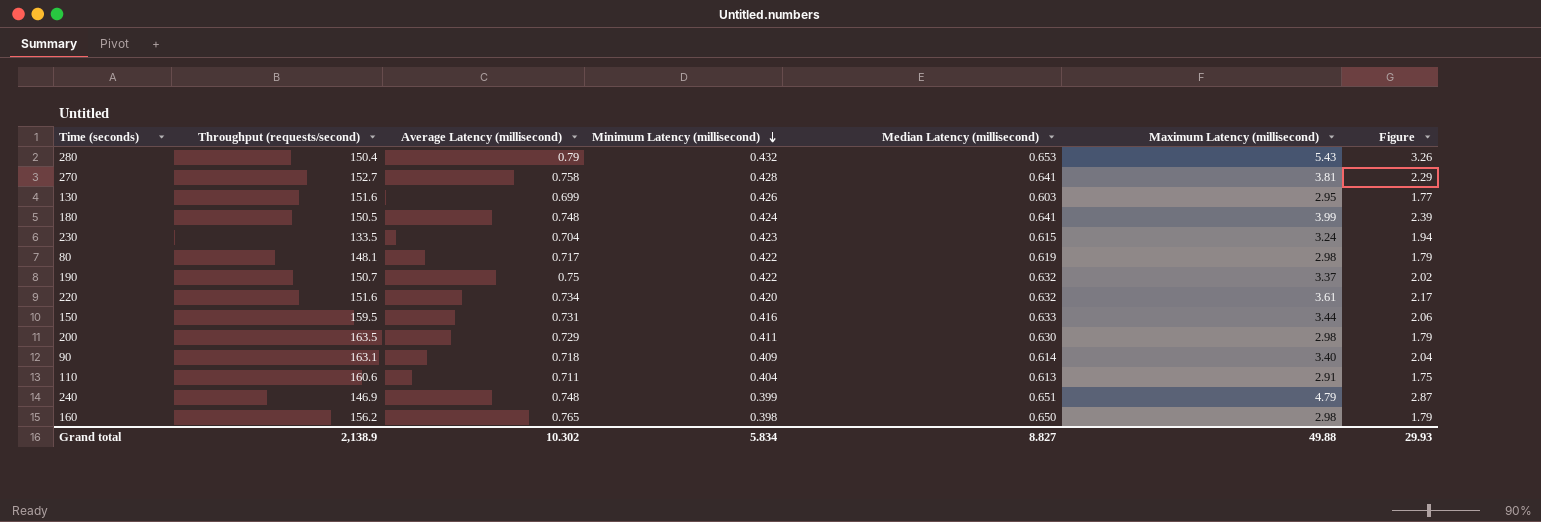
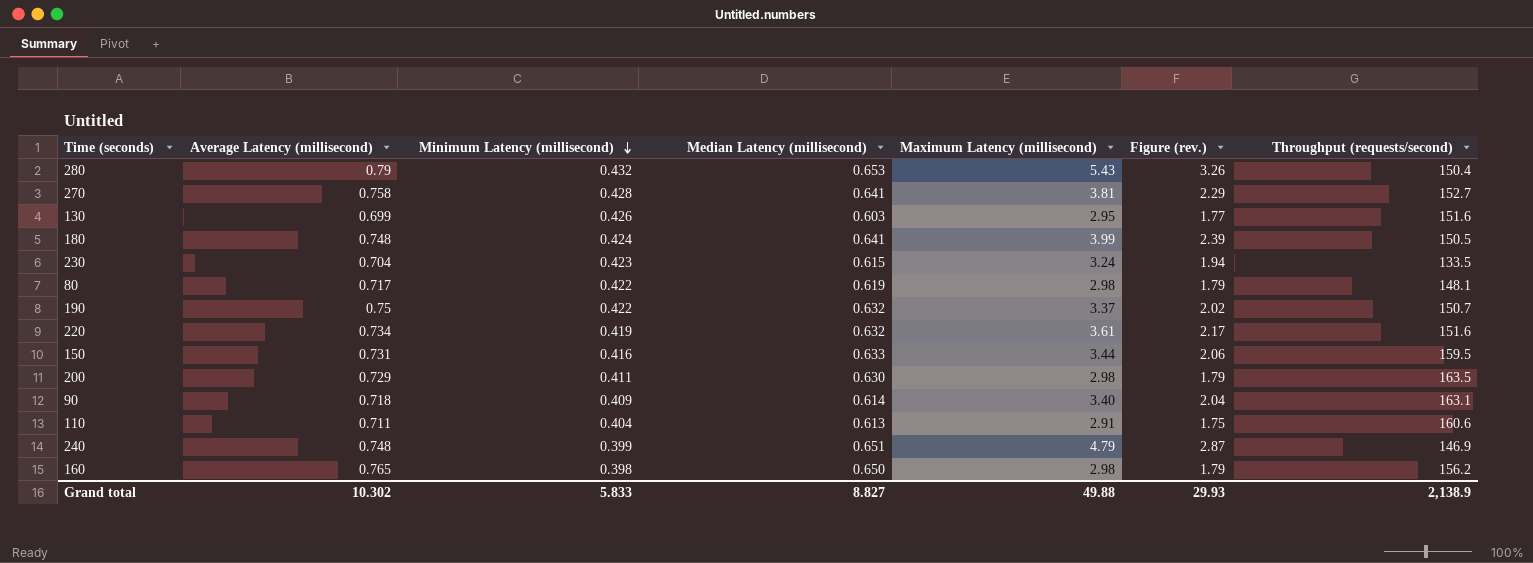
column name: Figure -> Figure (rev.)
column Throughput (requests/second) | position: 2 -> 7
220 | Minimum Latency (millisecond): 0.420 -> 0.419
Grand total | Minimum Latency (millisecond): 5.834 -> 5.833

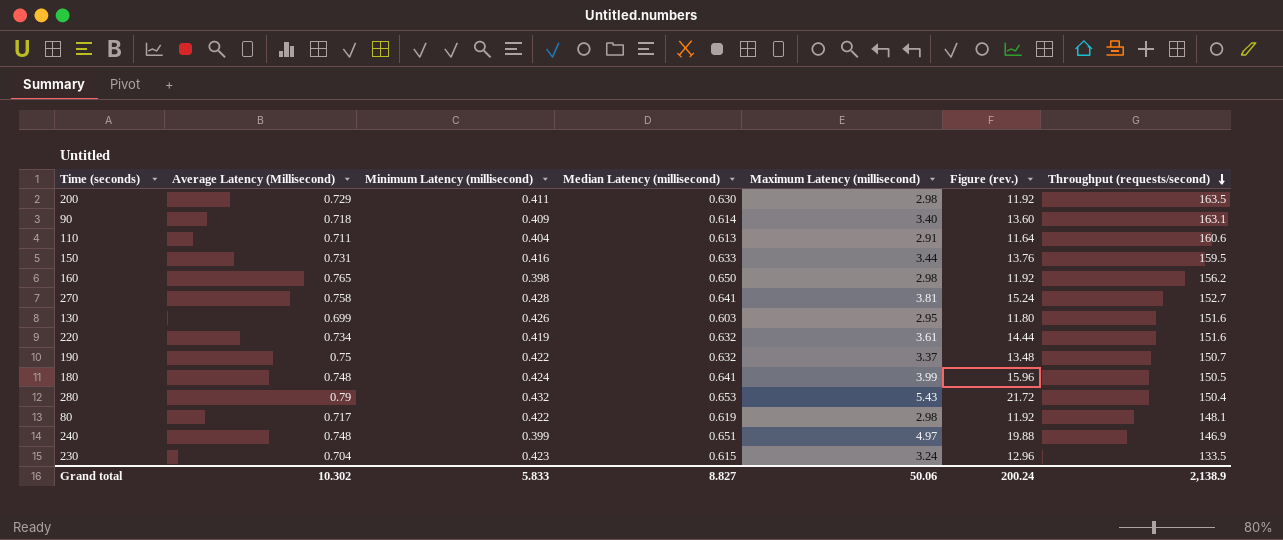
row order: Minimum Latency (millisecond) descending -> Throughput (requests/second) descending
column name: Average Latency (millisecond) -> Average Latency (Millisecond)
column Figure (rev.) | formula: [Maximum Latency (millisecond)] * 0.6 -> [Maximum Latency (millisecond)] * 4
240 | Maximum Latency (millisecond): 4.79 -> 4.97
Grand total | Maximum Latency (millisecond): 49.88 -> 50.06
Grand total | Figure (rev.): 29.93 -> 200.24

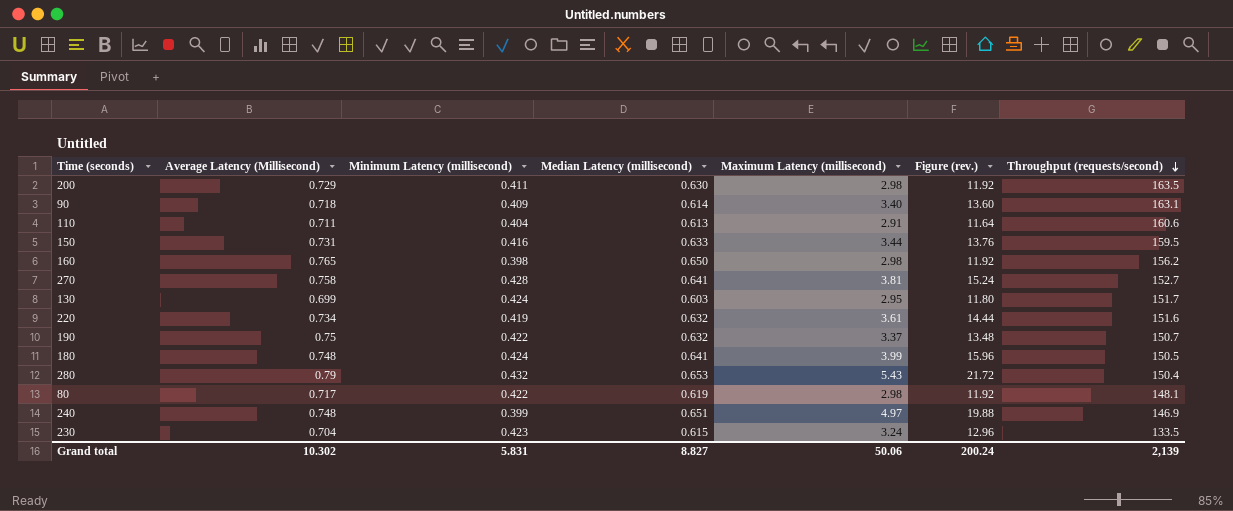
130 | Minimum Latency (millisecond): 0.426 -> 0.424
130 | Throughput (requests/second): 151.6 -> 151.7
Grand total | Minimum Latency (millisecond): 5.833 -> 5.831
Grand total | Throughput (requests/second): 2,138.9 -> 2,139

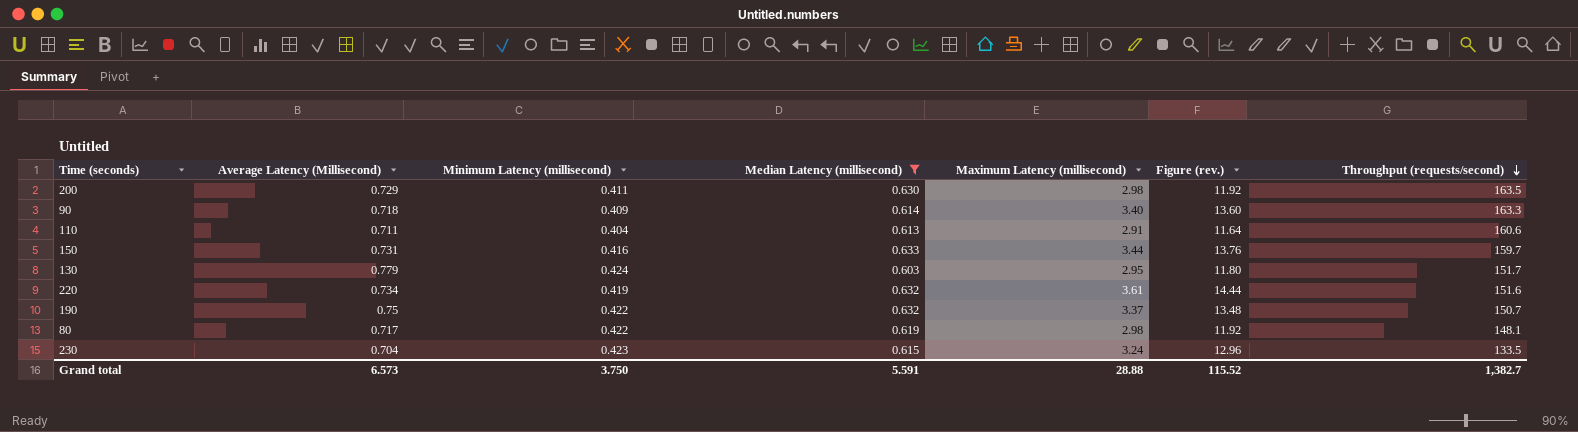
filter: none -> Median Latency (millisecond) <= 0.633
90 | Throughput (requests/second): 163.1 -> 163.3
150 | Throughput (requests/second): 159.5 -> 159.7
130 | Average Latency (Millisecond): 0.699 -> 0.779
Grand total | Average Latency (Millisecond): 10.302 -> 6.573
Grand total | Minimum Latency (millisecond): 5.831 -> 3.750
Grand total | Median Latency (millisecond): 8.827 -> 5.591
Grand total | Maximum Latency (millisecond): 50.06 -> 28.88
Grand total | Figure (rev.): 200.24 -> 115.52
Grand total | Throughput (requests/second): 2,139 -> 1,382.7

